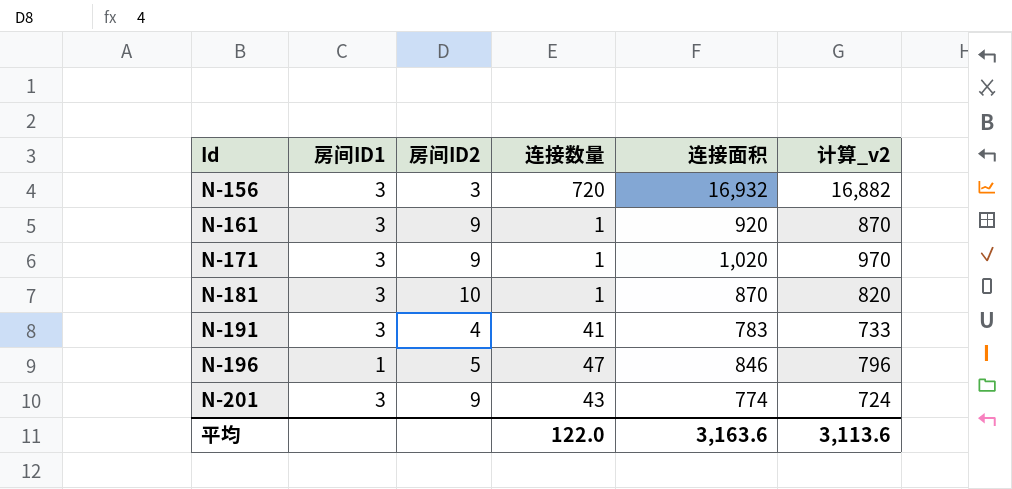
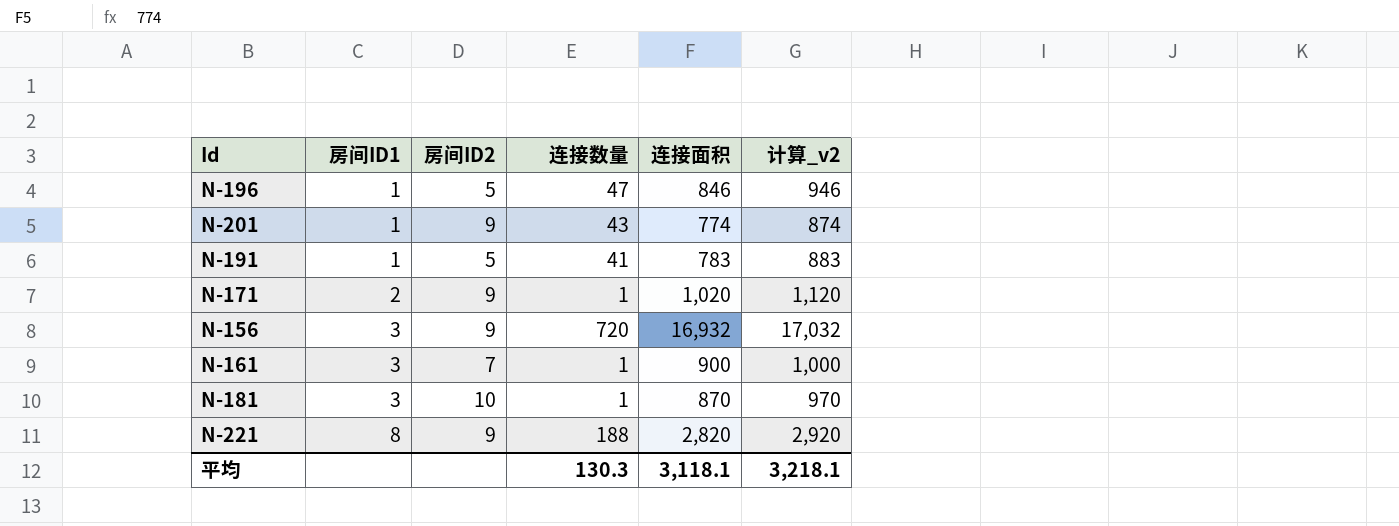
row order: Id ascending -> 房间ID1 ascending
column 计算_v2 | formula: [连接面积] - 50 -> [连接面积] + 100
N-201 | 房间ID1: 3 -> 1
N-191 | 房间ID1: 3 -> 1
N-191 | 房间ID2: 4 -> 5
N-171 | 房间ID1: 3 -> 2
N-156 | 房间ID2: 3 -> 9
N-161 | 房间ID2: 9 -> 7
N-161 | 连接面积: 920 -> 900
row N-221: none -> 8 | 9 | 188 | 2,820 | 2,920
平均 | 连接数量: 122.0 -> 130.3
平均 | 连接面积: 3,163.6 -> 3,118.1
平均 | 计算_v2: 3,113.6 -> 3,218.1

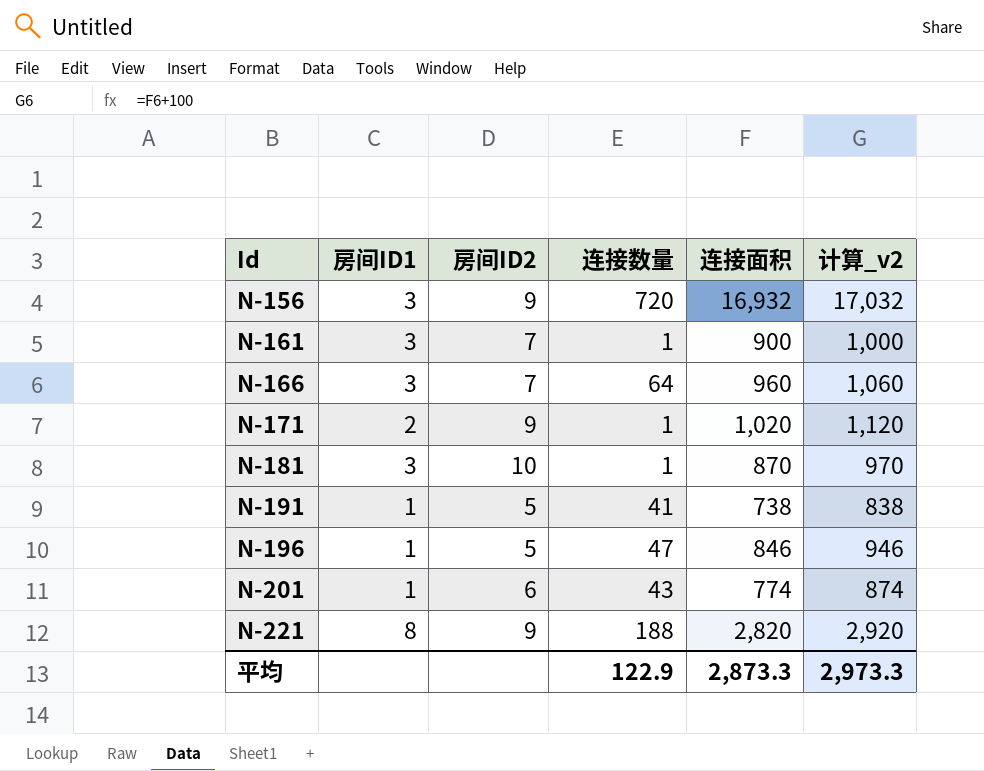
row order: 房间ID1 ascending -> Id ascending
row N-166: none -> 3 | 7 | 64 | 960 | 1,060
N-191 | 连接面积: 783 -> 738
N-191 | 计算_v2: 883 -> 838
N-201 | 房间ID2: 9 -> 6
平均 | 连接数量: 130.3 -> 122.9
平均 | 连接面积: 3,118.1 -> 2,873.3
平均 | 计算_v2: 3,218.1 -> 2,973.3

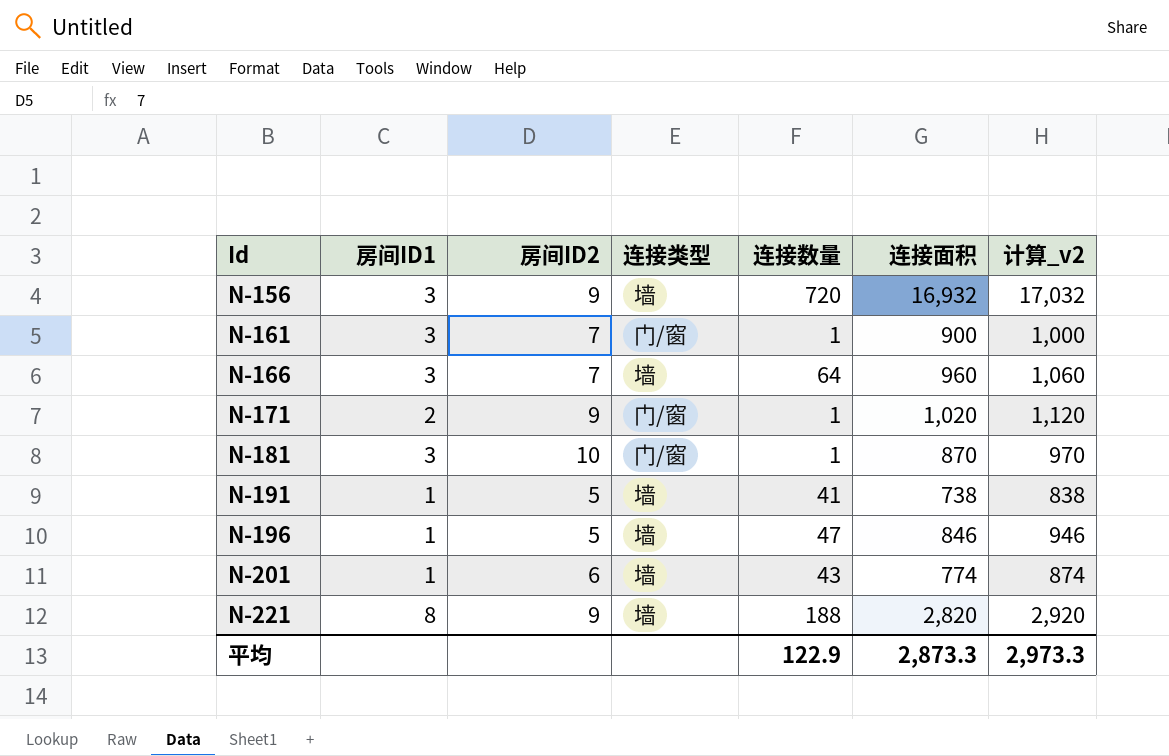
column 连接类型 | position: none -> 4

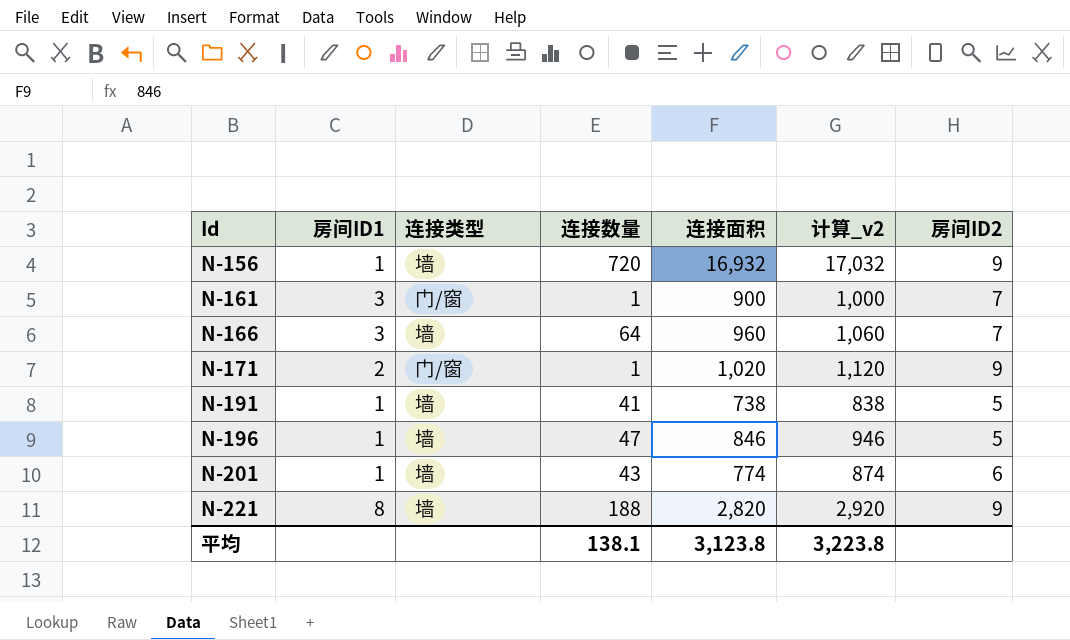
column 房间ID2 | position: 3 -> 7
row N-181: 3 | 10 | 门/窗 | 1 | 870 | 970 -> none
N-156 | 房间ID1: 3 -> 1
平均 | 连接数量: 122.9 -> 138.1
平均 | 连接面积: 2,873.3 -> 3,123.8
平均 | 计算_v2: 2,973.3 -> 3,223.8

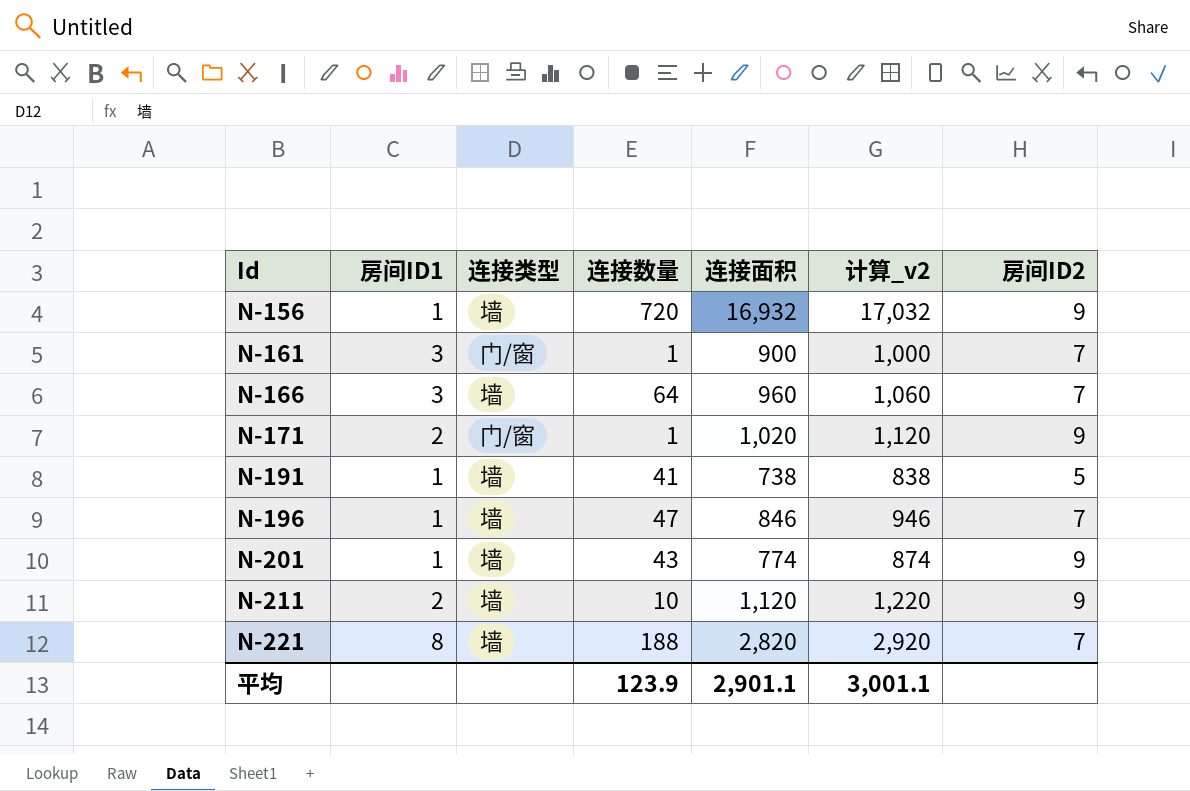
N-196 | 房间ID2: 5 -> 7
N-201 | 房间ID2: 6 -> 9
row N-211: none -> 2 | 墙 | 10 | 1,120 | 1,220 | 9
N-221 | 房间ID2: 9 -> 7
平均 | 连接数量: 138.1 -> 123.9
平均 | 连接面积: 3,123.8 -> 2,901.1
平均 | 计算_v2: 3,223.8 -> 3,001.1

